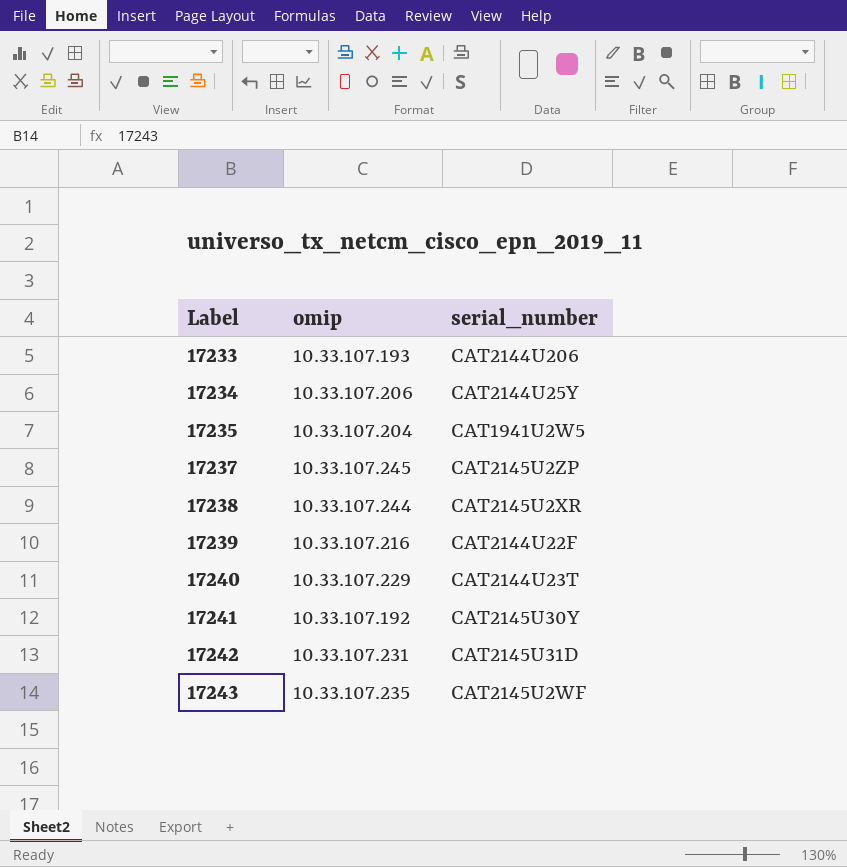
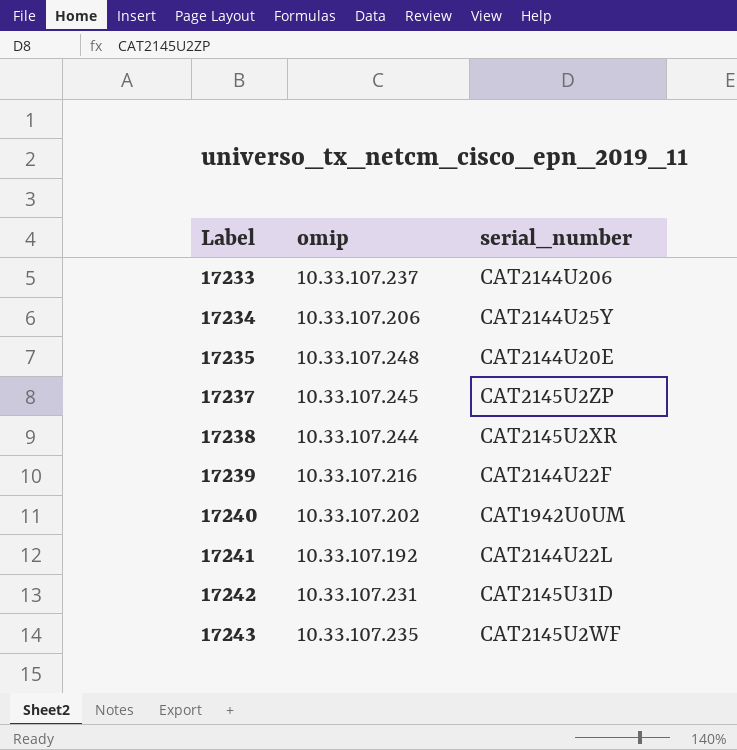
17233 | omip: 10.33.107.193 -> 10.33.107.237
17235 | omip: 10.33.107.204 -> 10.33.107.248
17235 | serial_number: CAT1941U2W5 -> CAT2144U20E
17240 | omip: 10.33.107.229 -> 10.33.107.202
17240 | serial_number: CAT2144U23T -> CAT1942U0UM
17241 | serial_number: CAT2145U30Y -> CAT2144U22L

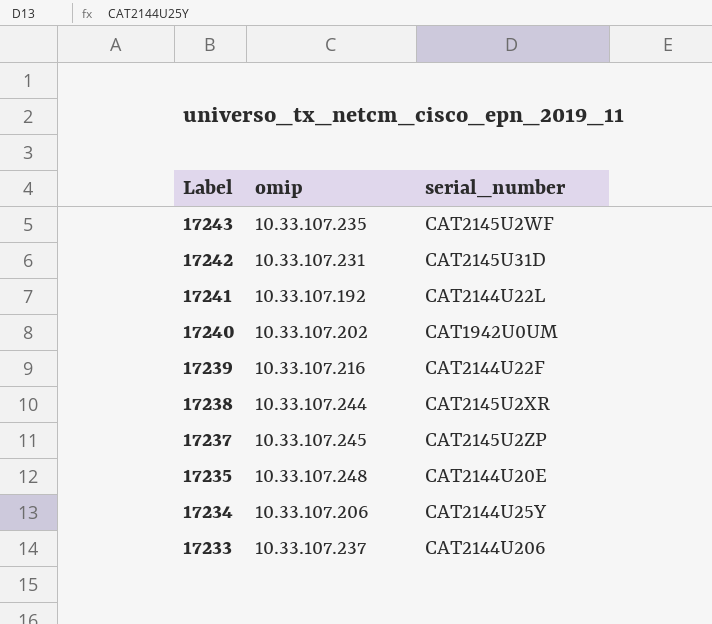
row order: Label ascending -> Label descending

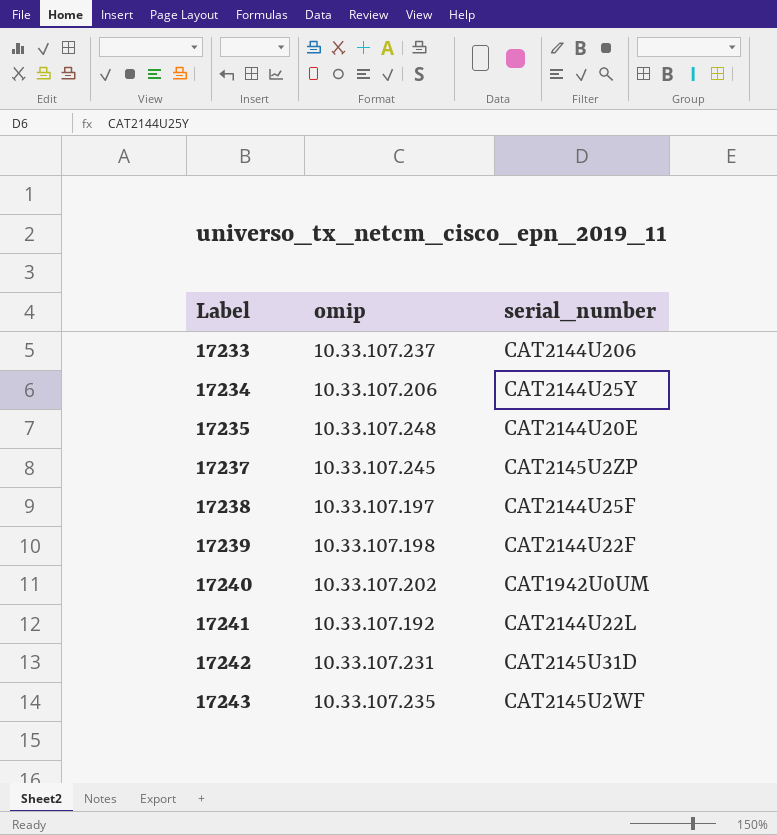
row order: Label descending -> Label ascending
17238 | omip: 10.33.107.244 -> 10.33.107.197
17238 | serial_number: CAT2145U2XR -> CAT2144U25F
17239 | omip: 10.33.107.216 -> 10.33.107.198

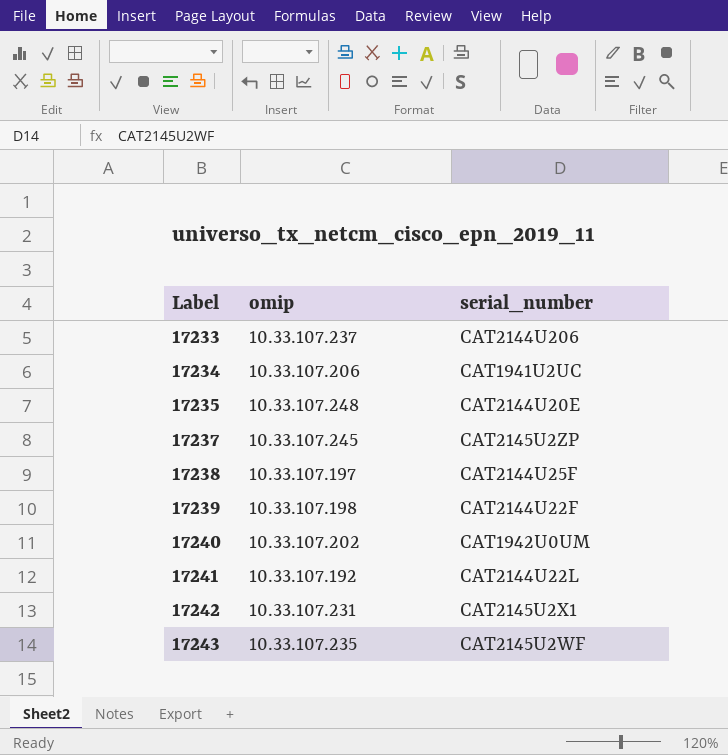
17234 | serial_number: CAT2144U25Y -> CAT1941U2UC
17242 | serial_number: CAT2145U31D -> CAT2145U2X1

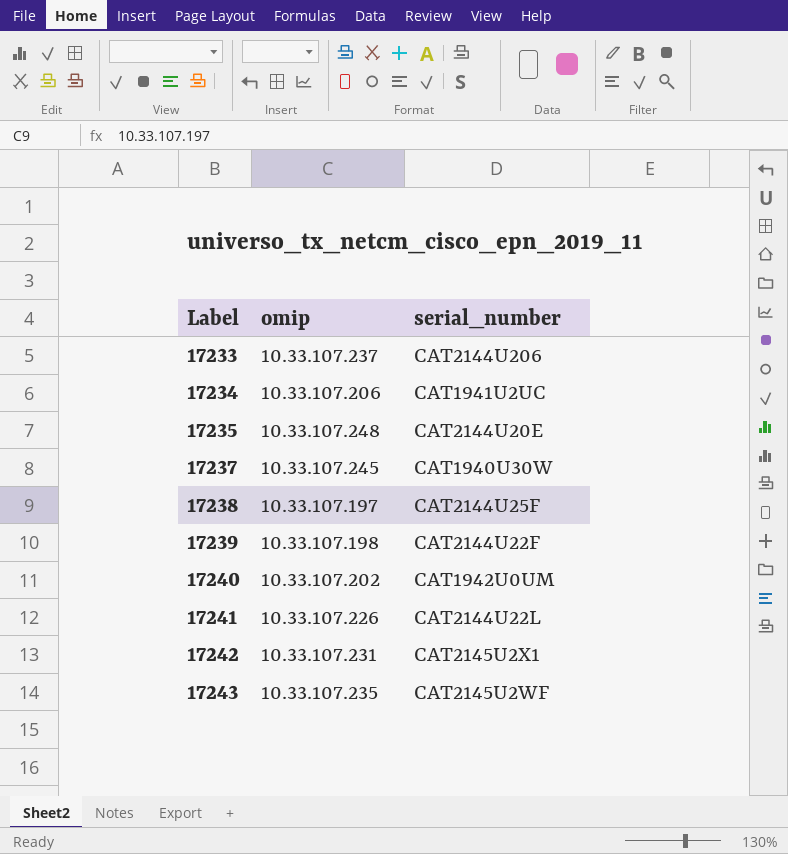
17237 | serial_number: CAT2145U2ZP -> CAT1940U30W
17241 | omip: 10.33.107.192 -> 10.33.107.226

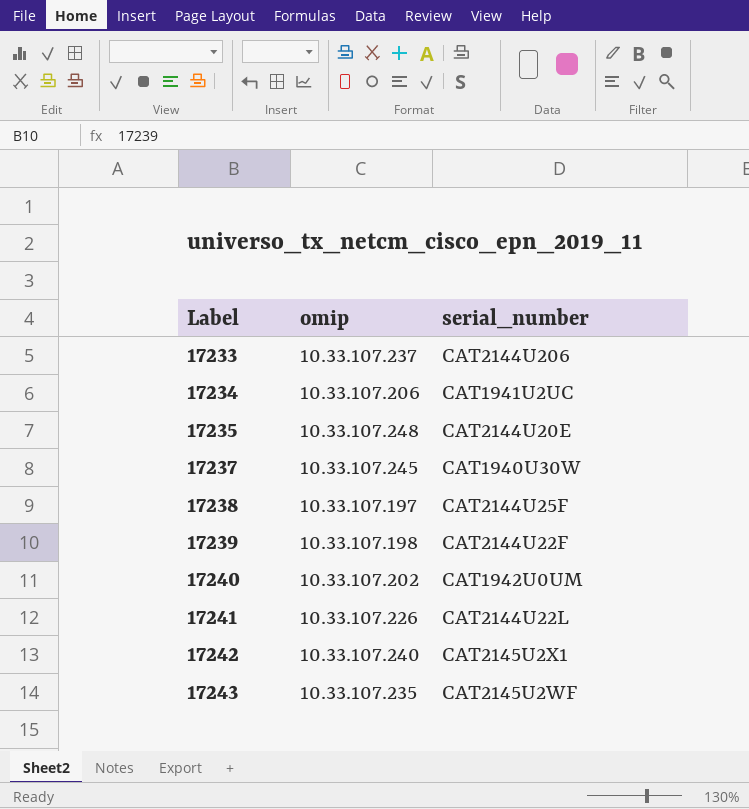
17242 | omip: 10.33.107.231 -> 10.33.107.240

